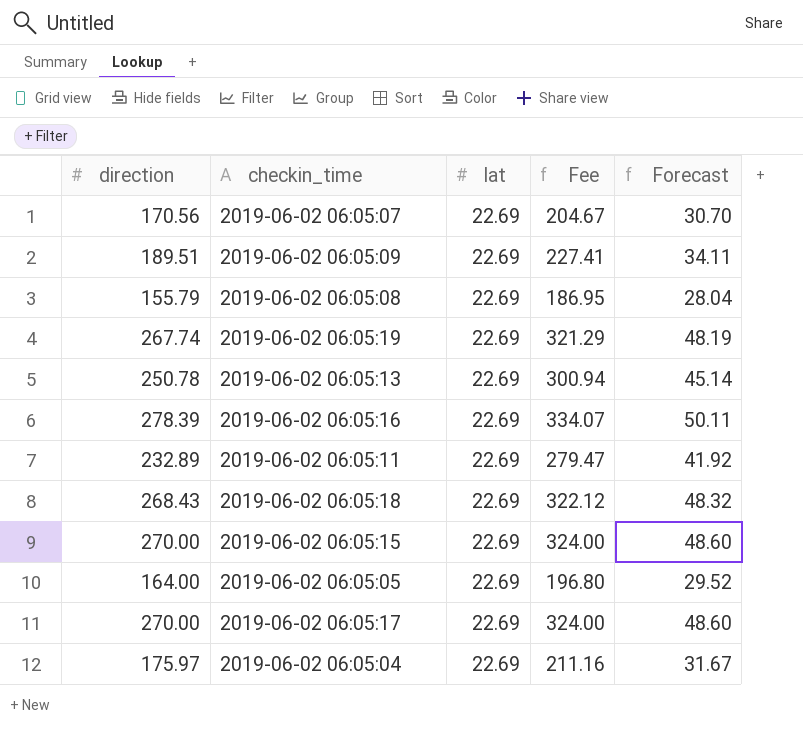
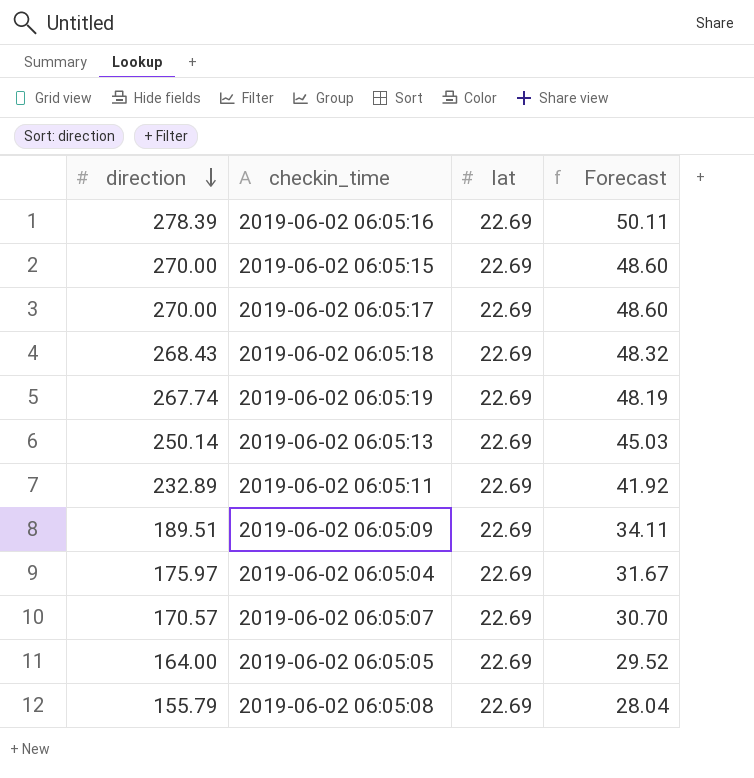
row order: none -> direction descending
column Fee | formula: [direction] * 1.2 -> none
2019-06-02 06:05:13 | direction: 250.78 -> 250.14
2019-06-02 06:05:13 | Forecast: 45.14 -> 45.03
2019-06-02 06:05:07 | direction: 170.56 -> 170.57

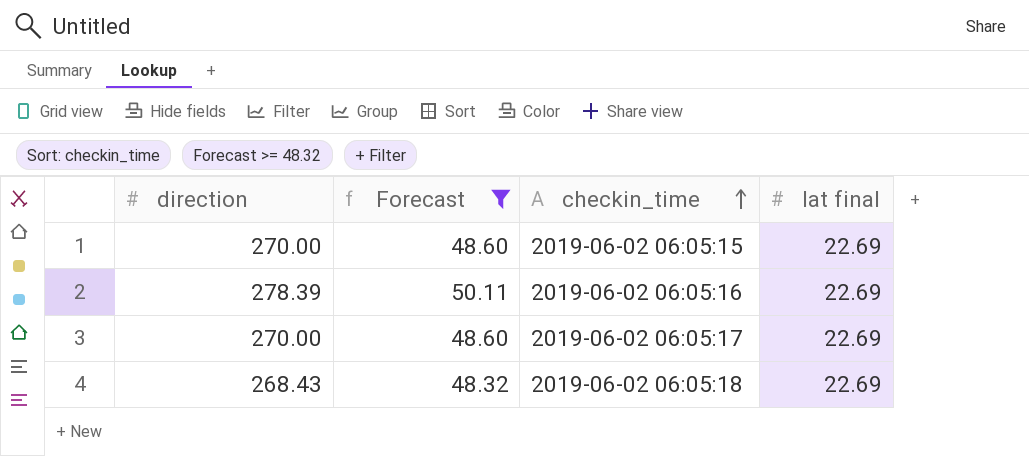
filter: none -> Forecast >= 48.32
row order: direction descending -> checkin_time ascending
column Forecast | position: 4 -> 2
column name: lat -> lat final

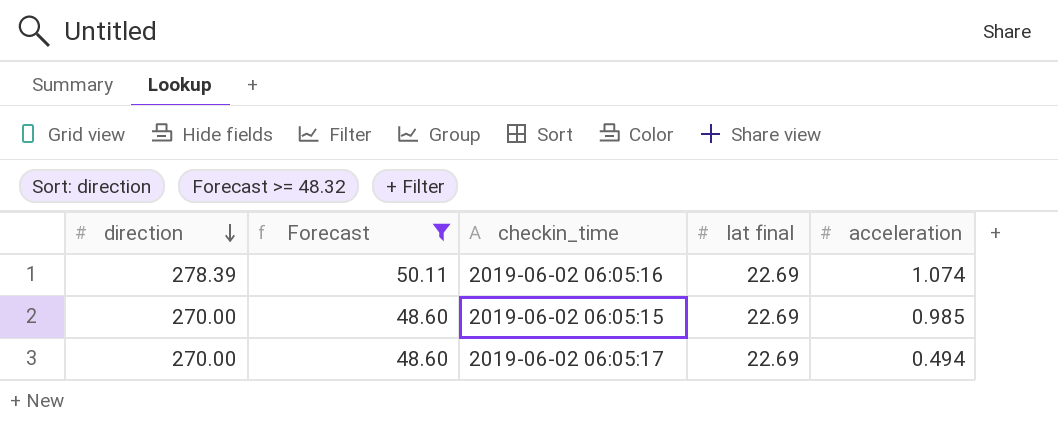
row order: checkin_time ascending -> direction descending
column acceleration | position: none -> 5
row 2019-06-02 06:05:18: 268.43 | 48.32 | 22.69 -> none

